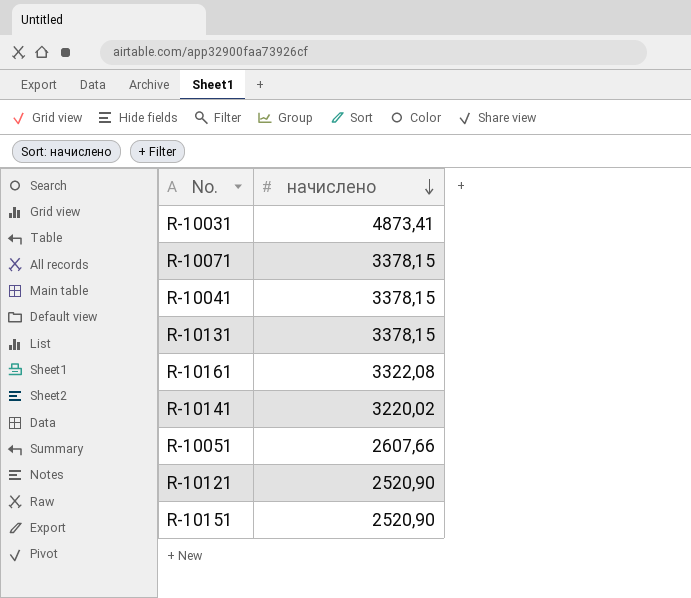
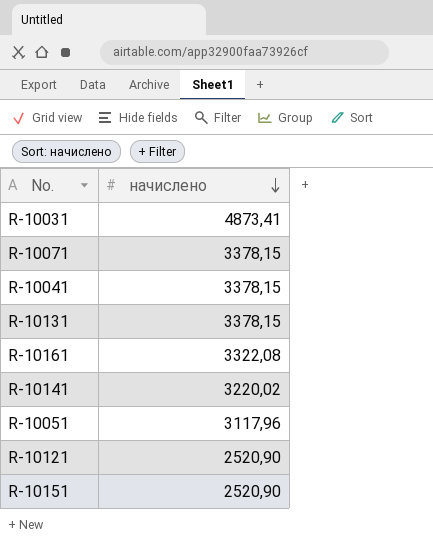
R-10051 | начислено: 2607,66 -> 3117,96

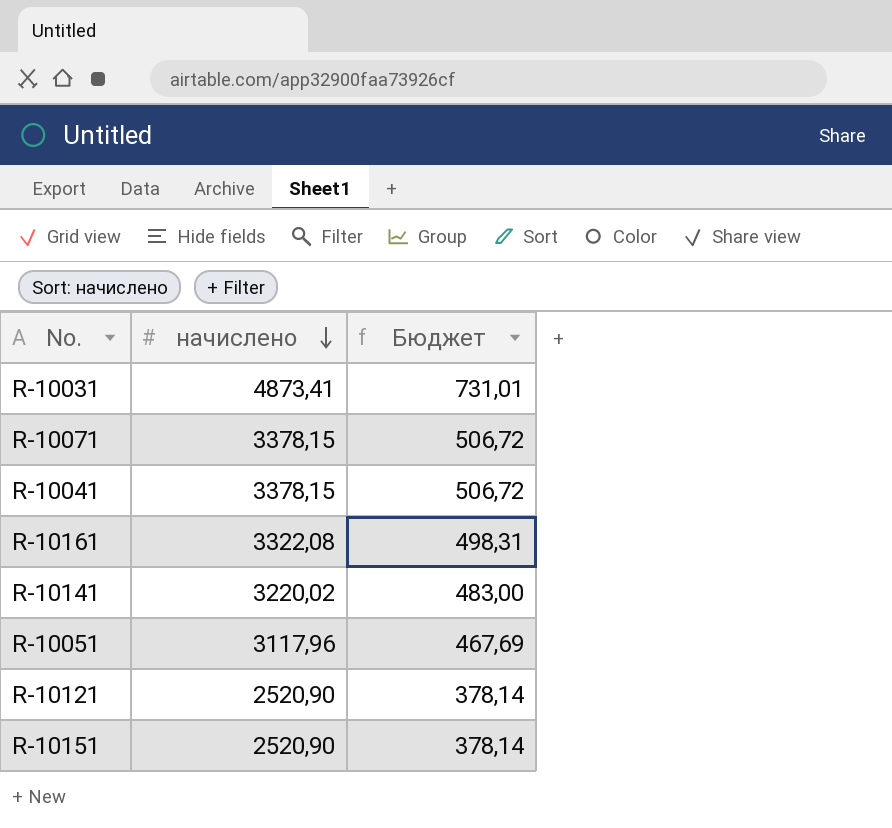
column Бюджет | formula: none -> [начислено] * 0,15
row R-10131: 3378,15 -> none

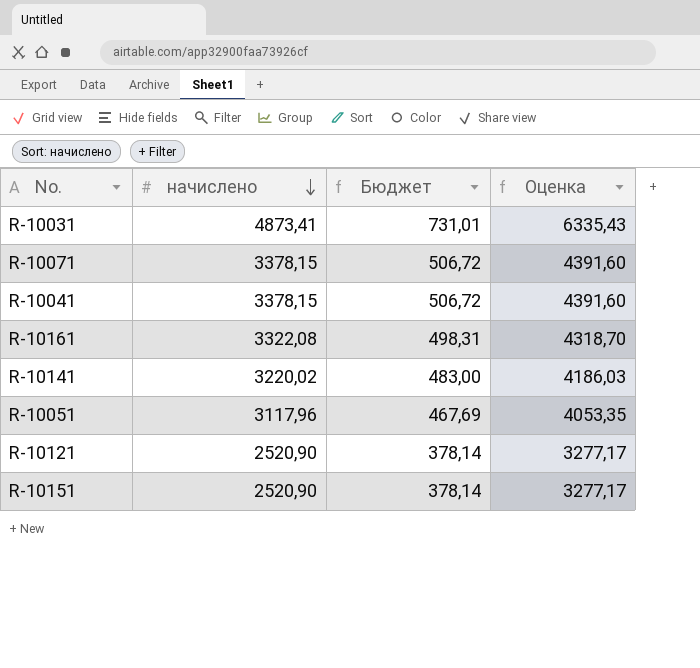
column Оценка | formula: none -> [начислено] * 1,3

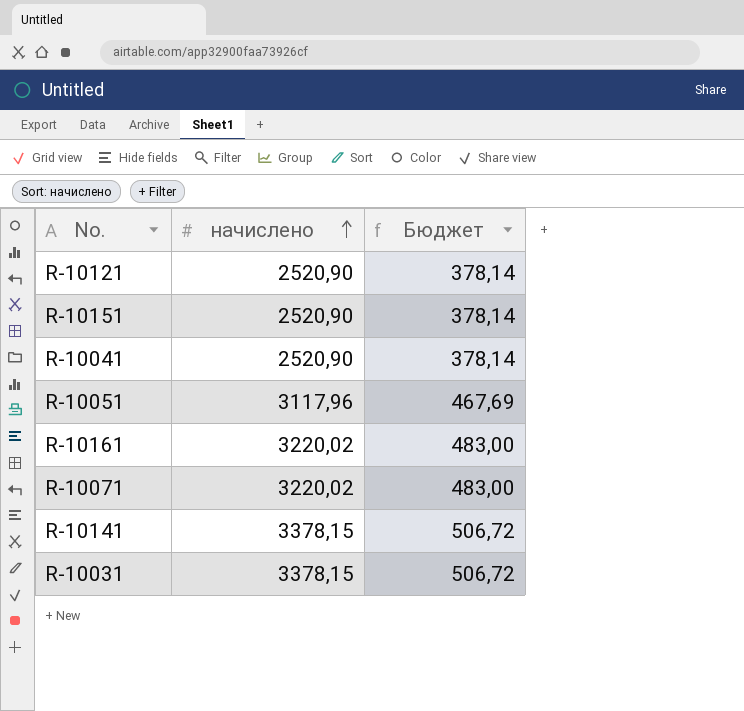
row order: начислено descending -> начислено ascending
column Оценка | formula: [начислено] * 1,3 -> none
R-10041 | начислено: 3378,15 -> 2520,90
R-10041 | Бюджет: 506,72 -> 378,14
R-10161 | начислено: 3322,08 -> 3220,02
R-10161 | Бюджет: 498,31 -> 483,00
R-10071 | начислено: 3378,15 -> 3220,02
R-10071 | Бюджет: 506,72 -> 483,00
R-10141 | начислено: 3220,02 -> 3378,15
R-10141 | Бюджет: 483,00 -> 506,72
R-10031 | начислено: 4873,41 -> 3378,15
R-10031 | Бюджет: 731,01 -> 506,72

